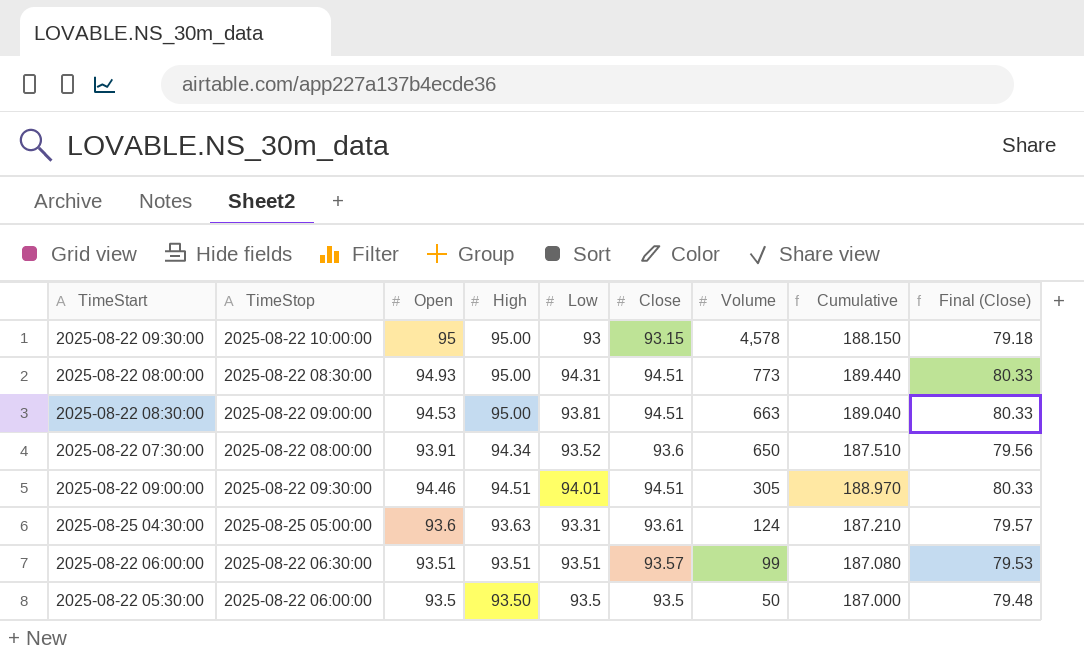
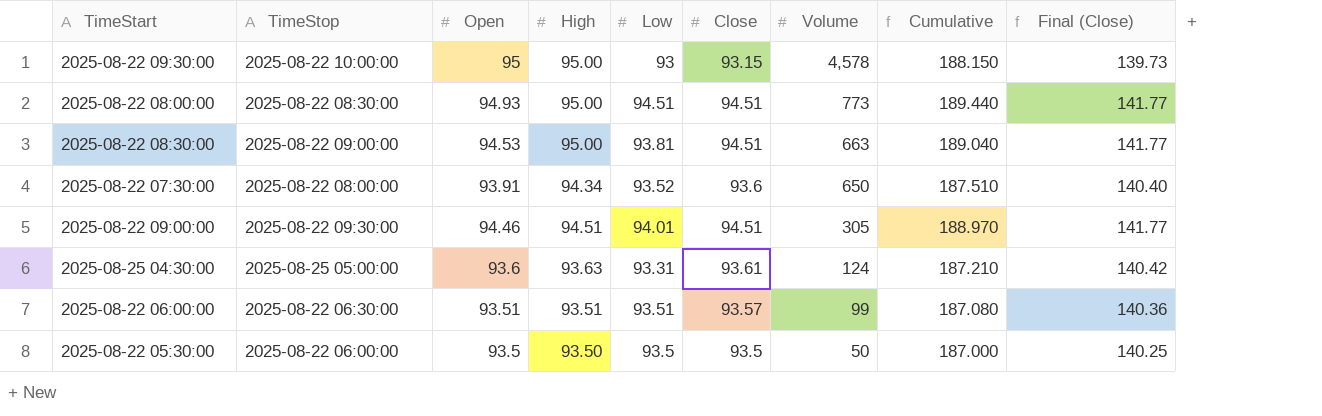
column Final (Close) | formula: [Close] * 0.85 -> [Close] * 1.5
2025-08-22 08:00:00 | Low: 94.31 -> 94.51

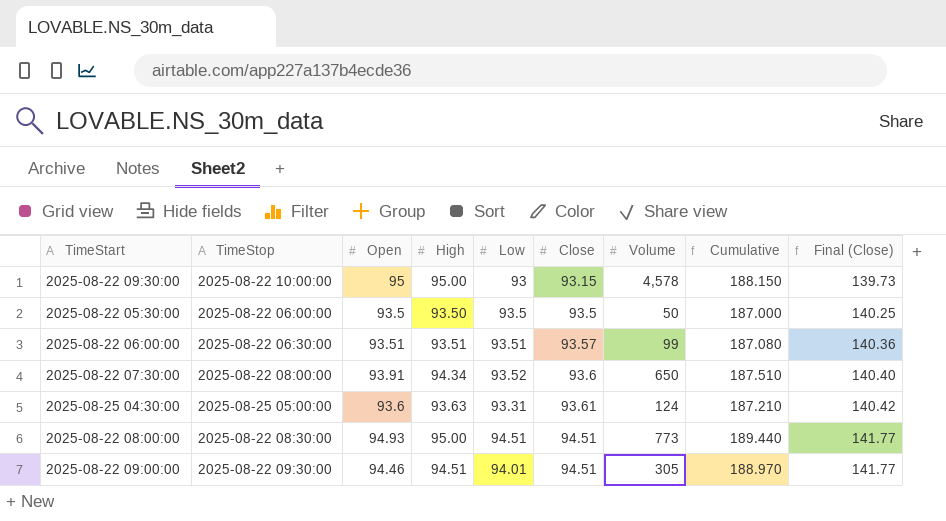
row order: Volume descending -> Close ascending
row 2025-08-22 08:30:00: 2025-08-22 09:00:00 | 94.53 | 95.00 | 93.81 | 94.51 | 663 | 189.040 | 141.77 -> none

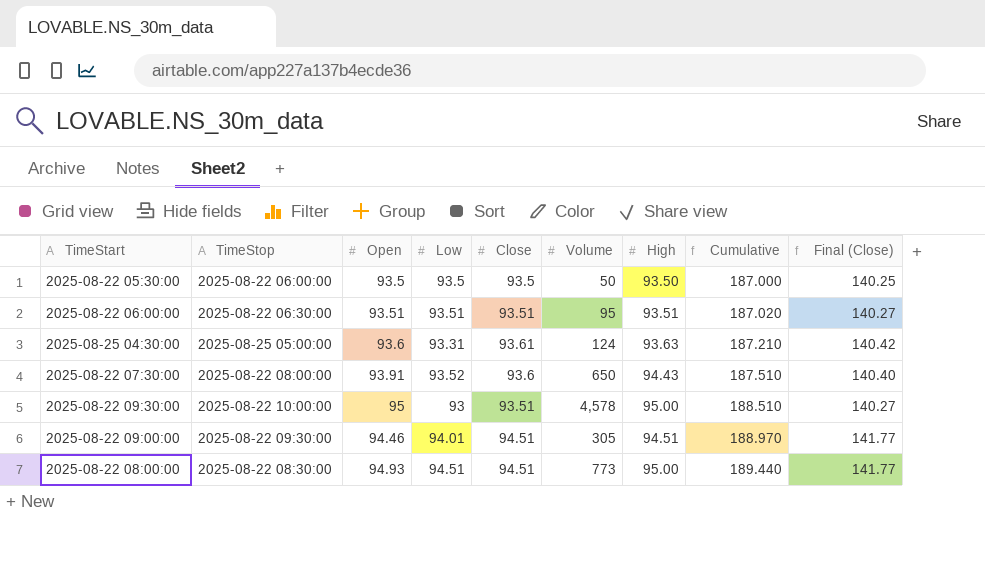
row order: Close ascending -> Cumulative ascending
column High | position: 4 -> 7
2025-08-22 06:00:00 | Close: 93.57 -> 93.51
2025-08-22 06:00:00 | Volume: 99 -> 95
2025-08-22 06:00:00 | Cumulative: 187.080 -> 187.020
2025-08-22 06:00:00 | Final (Close): 140.36 -> 140.27
2025-08-22 07:30:00 | High: 94.34 -> 94.43
2025-08-22 09:30:00 | Close: 93.15 -> 93.51
2025-08-22 09:30:00 | Cumulative: 188.150 -> 188.510
2025-08-22 09:30:00 | Final (Close): 139.73 -> 140.27

